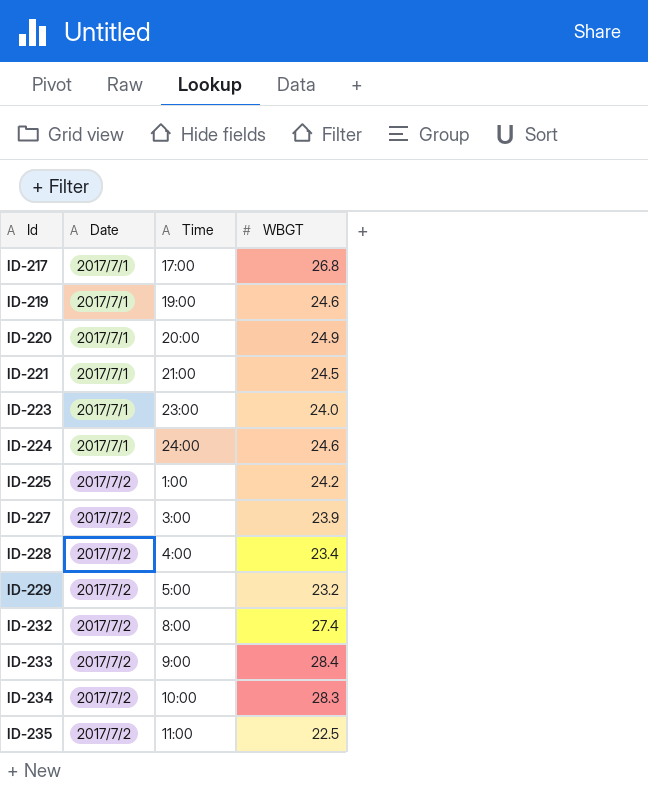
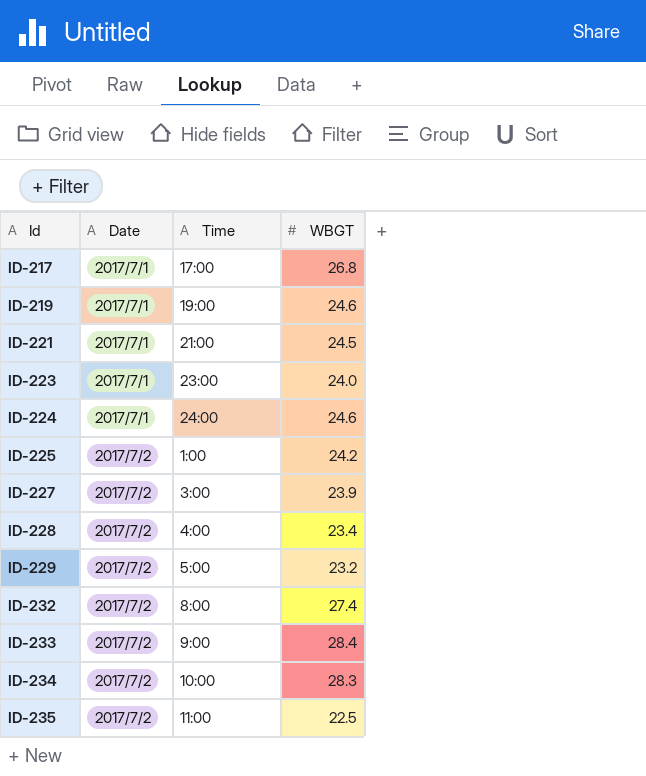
row ID-220: 2017/7/1 | 20:00 | 24.9 -> none

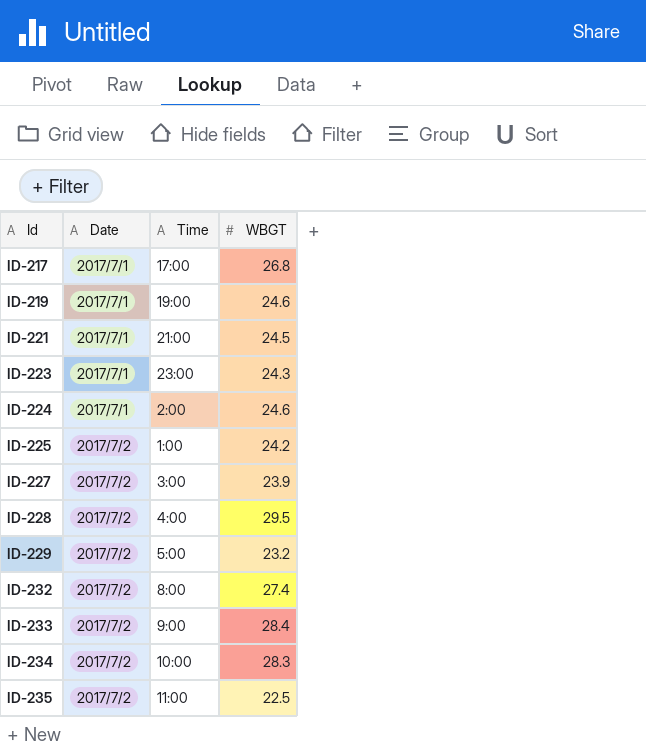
ID-223 | WBGT: 24.0 -> 24.3
ID-224 | Time: 24:00 -> 2:00
ID-228 | WBGT: 23.4 -> 29.5

